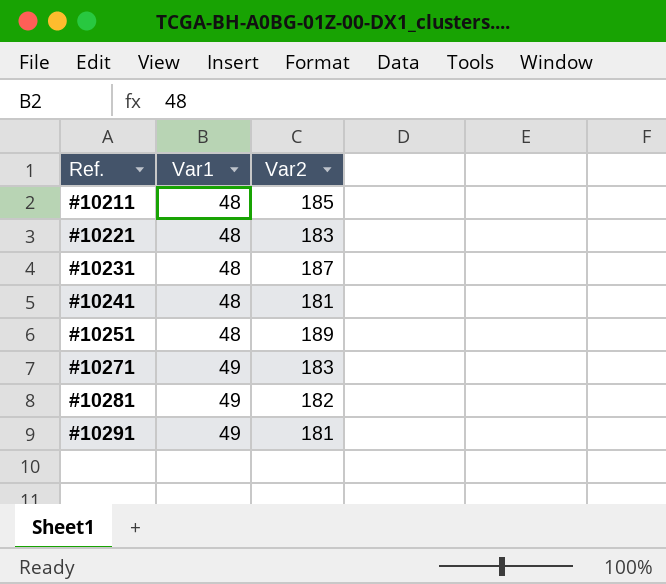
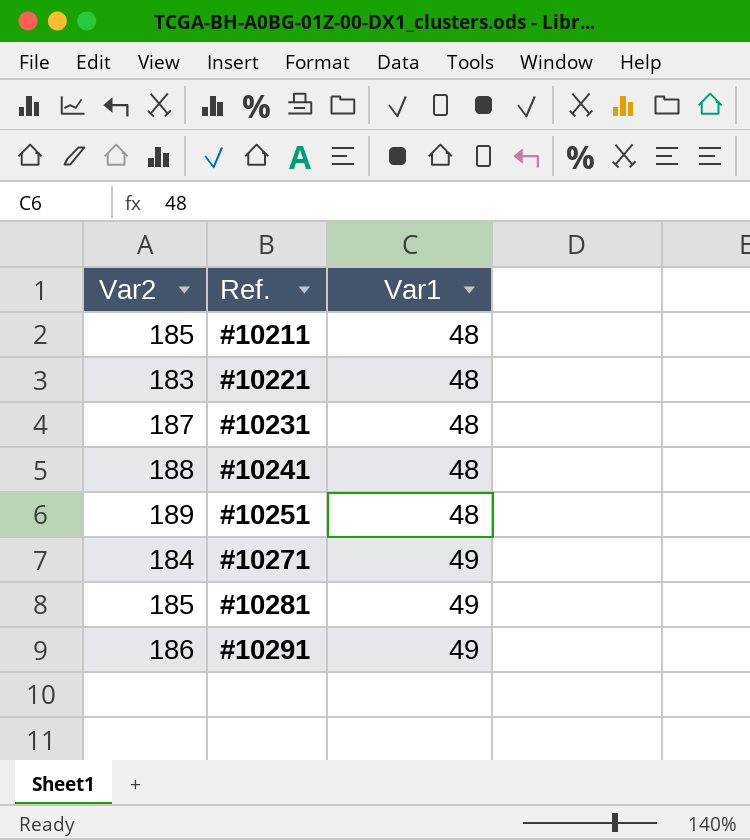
column Var2 | position: 3 -> 1
#10241 | Var2: 181 -> 188
#10271 | Var2: 183 -> 184
#10281 | Var2: 182 -> 185
#10291 | Var2: 181 -> 186

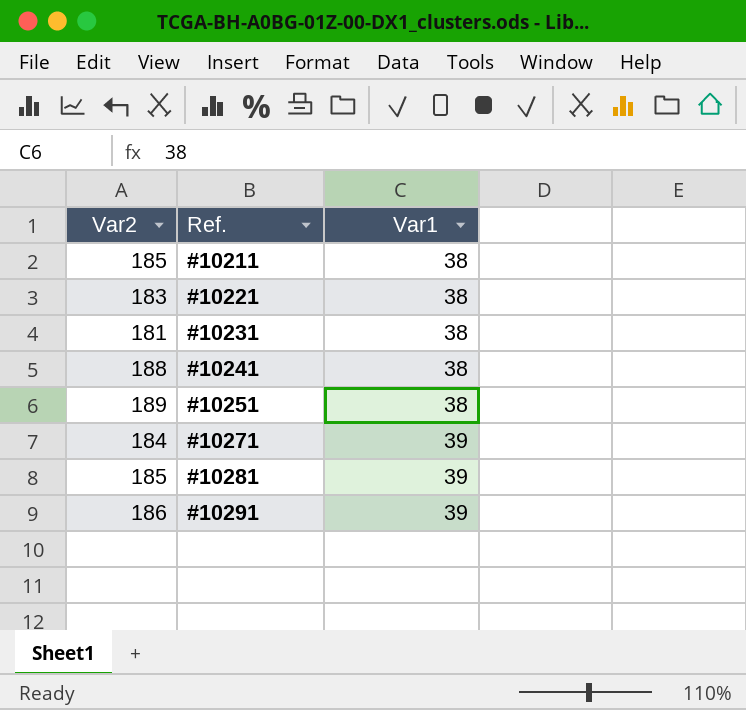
#10211 | Var1: 48 -> 38
#10221 | Var1: 48 -> 38
#10231 | Var2: 187 -> 181
#10231 | Var1: 48 -> 38
#10241 | Var1: 48 -> 38
#10251 | Var1: 48 -> 38
#10271 | Var1: 49 -> 39
#10281 | Var1: 49 -> 39
#10291 | Var1: 49 -> 39

